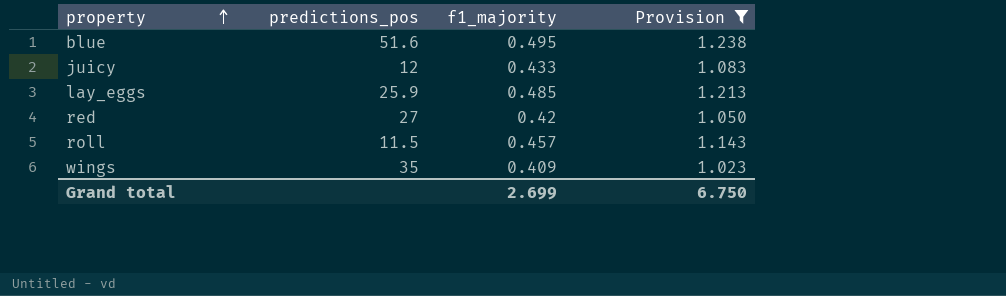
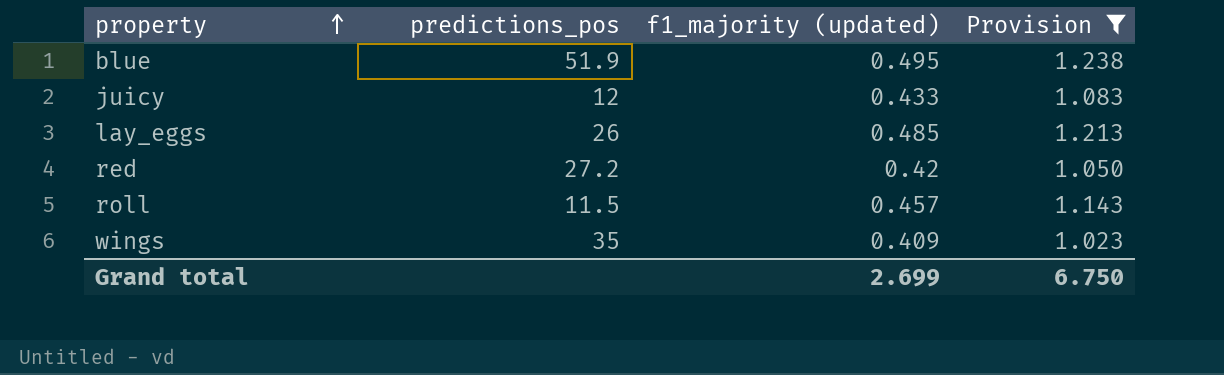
column name: f1_majority -> f1_majority (updated)
blue | predictions_pos: 51.6 -> 51.9
lay_eggs | predictions_pos: 25.9 -> 26
red | predictions_pos: 27 -> 27.2

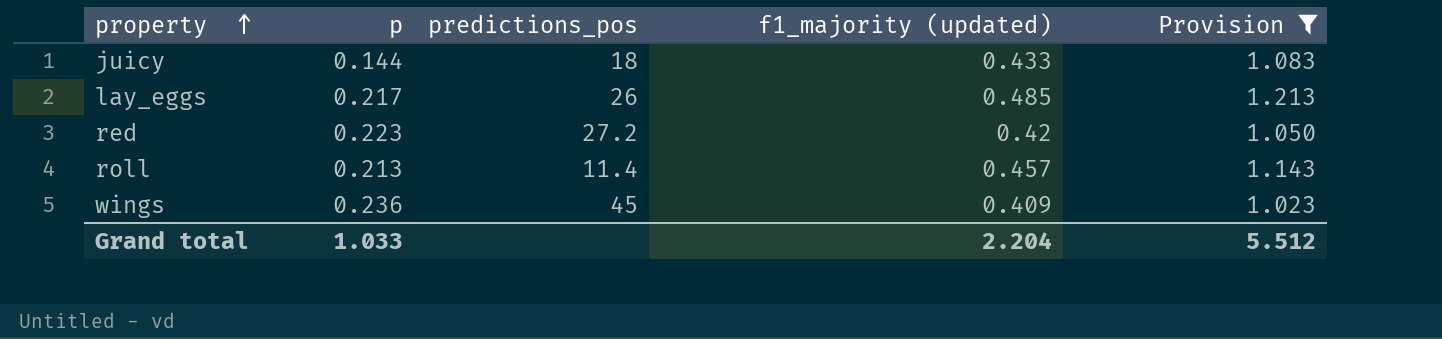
column p | position: none -> 2
row blue: 51.9 | 0.495 | 1.238 -> none
juicy | predictions_pos: 12 -> 18
roll | predictions_pos: 11.5 -> 11.4
wings | predictions_pos: 35 -> 45
Grand total | f1_majority (updated): 2.699 -> 2.204
Grand total | Provision: 6.750 -> 5.512

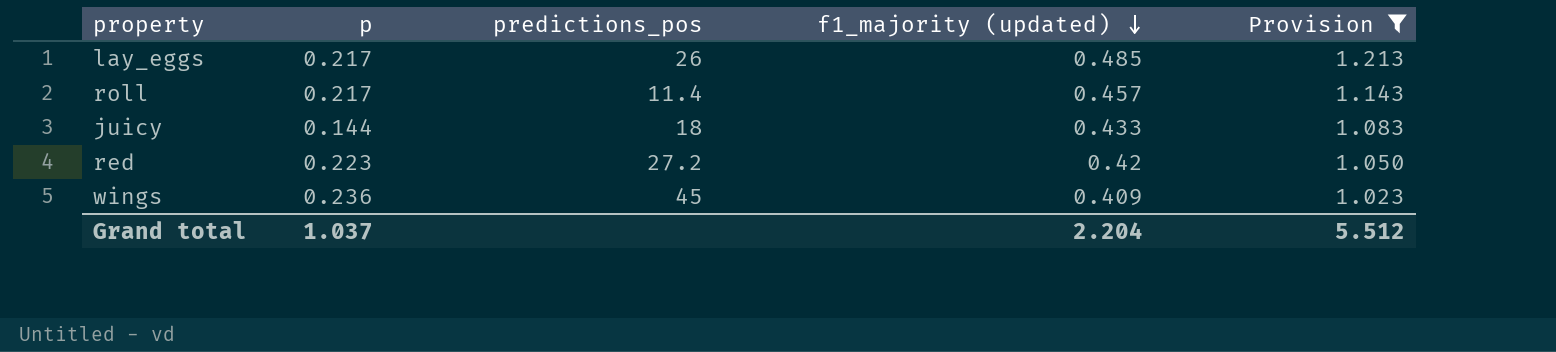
row order: property ascending -> f1_majority (updated) descending
roll | p: 0.213 -> 0.217
Grand total | p: 1.033 -> 1.037

